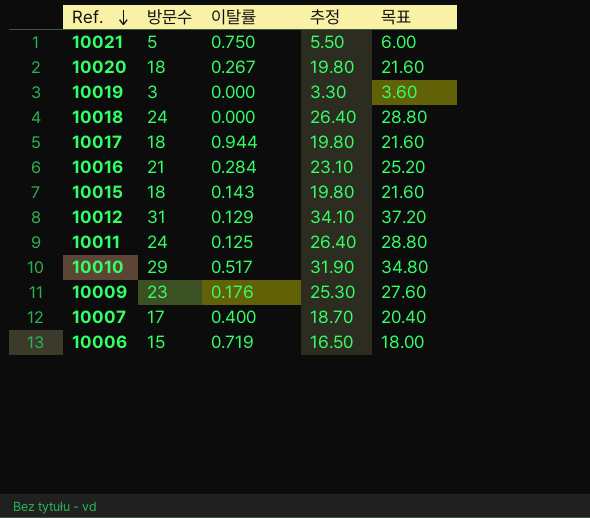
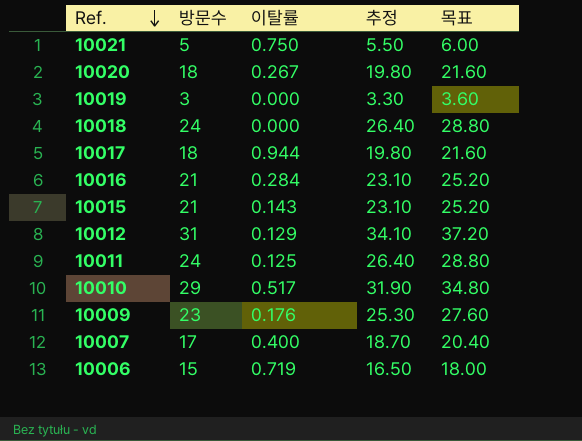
10015 | 방문수: 18 -> 21
10015 | 추정: 19.80 -> 23.10
10015 | 목표: 21.60 -> 25.20

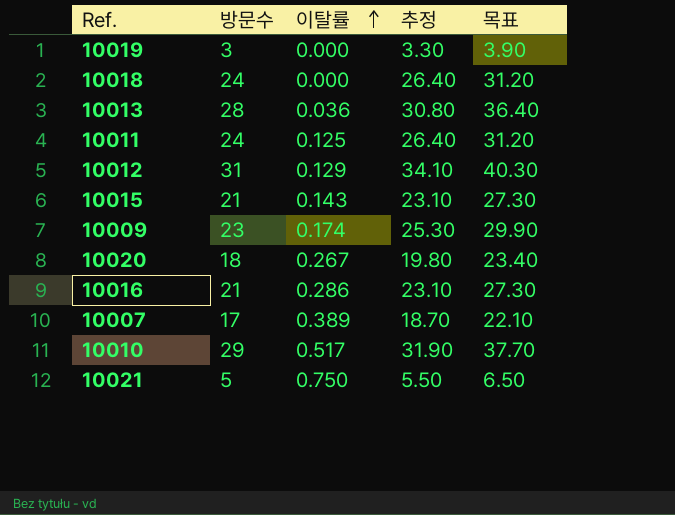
row order: Ref. descending -> 이탈률 ascending
column 목표 | formula: [방문수] * 1.2 -> [방문수] * 1.3
row 10017: 18 | 0.944 | 19.80 | 21.60 -> none
row 10006: 15 | 0.719 | 16.50 | 18.00 -> none
row 10013: none -> 28 | 0.036 | 30.80 | 36.40
10009 | 이탈률: 0.176 -> 0.174
10016 | 이탈률: 0.284 -> 0.286
10007 | 이탈률: 0.400 -> 0.389

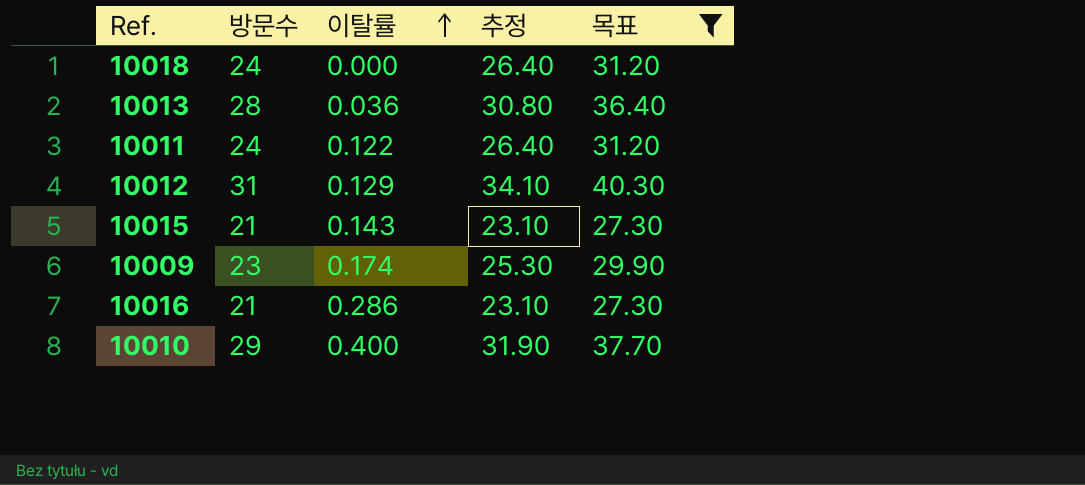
filter: none -> 목표 >= 27.30
10011 | 이탈률: 0.125 -> 0.122
10010 | 이탈률: 0.517 -> 0.400

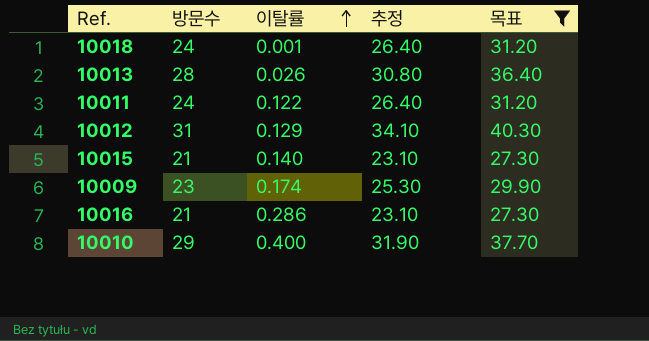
10018 | 이탈률: 0.000 -> 0.001
10013 | 이탈률: 0.036 -> 0.026
10015 | 이탈률: 0.143 -> 0.140

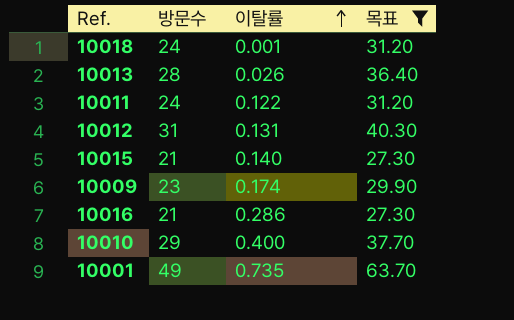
column 추정 | formula: [방문수] * 1.1 -> none
10012 | 이탈률: 0.129 -> 0.131
row 10001: none -> 49 | 0.735 | 63.70

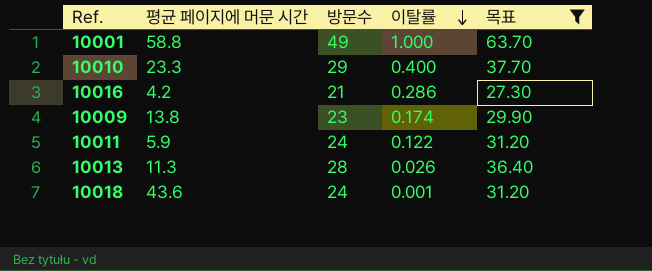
row order: 이탈률 ascending -> 이탈률 descending
column 평균 페이지에 머문 시간 | position: none -> 2
row 10012: 31 | 0.131 | 40.30 -> none
row 10015: 21 | 0.140 | 27.30 -> none
10001 | 이탈률: 0.735 -> 1.000

